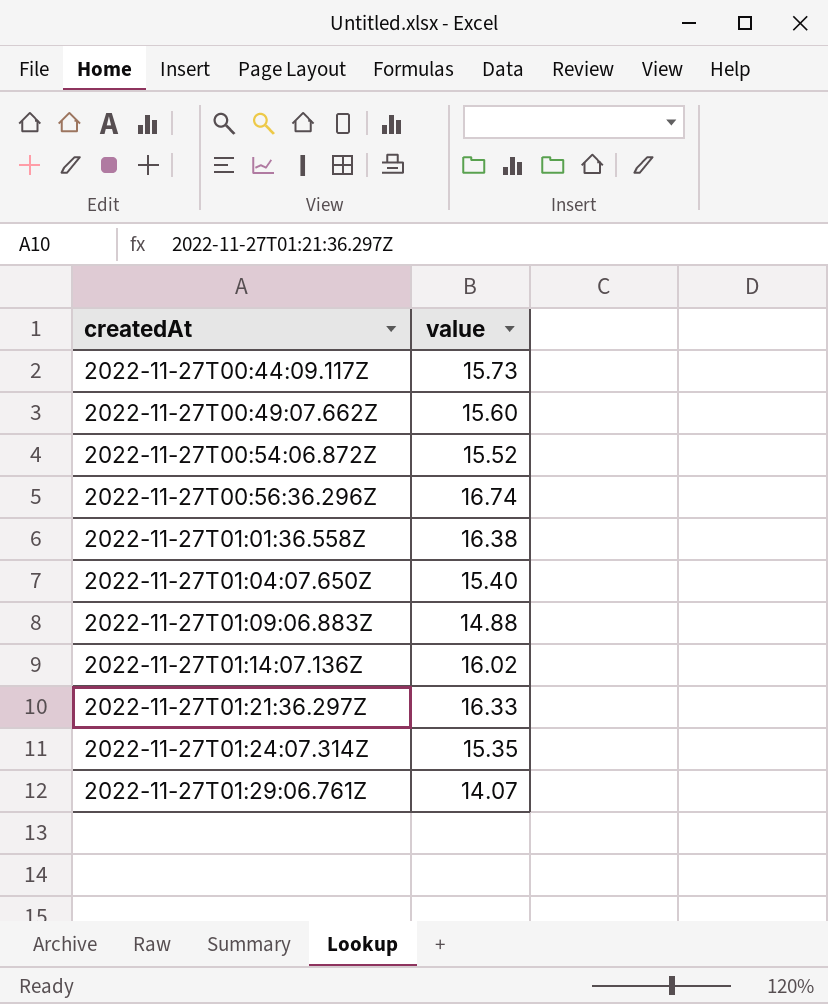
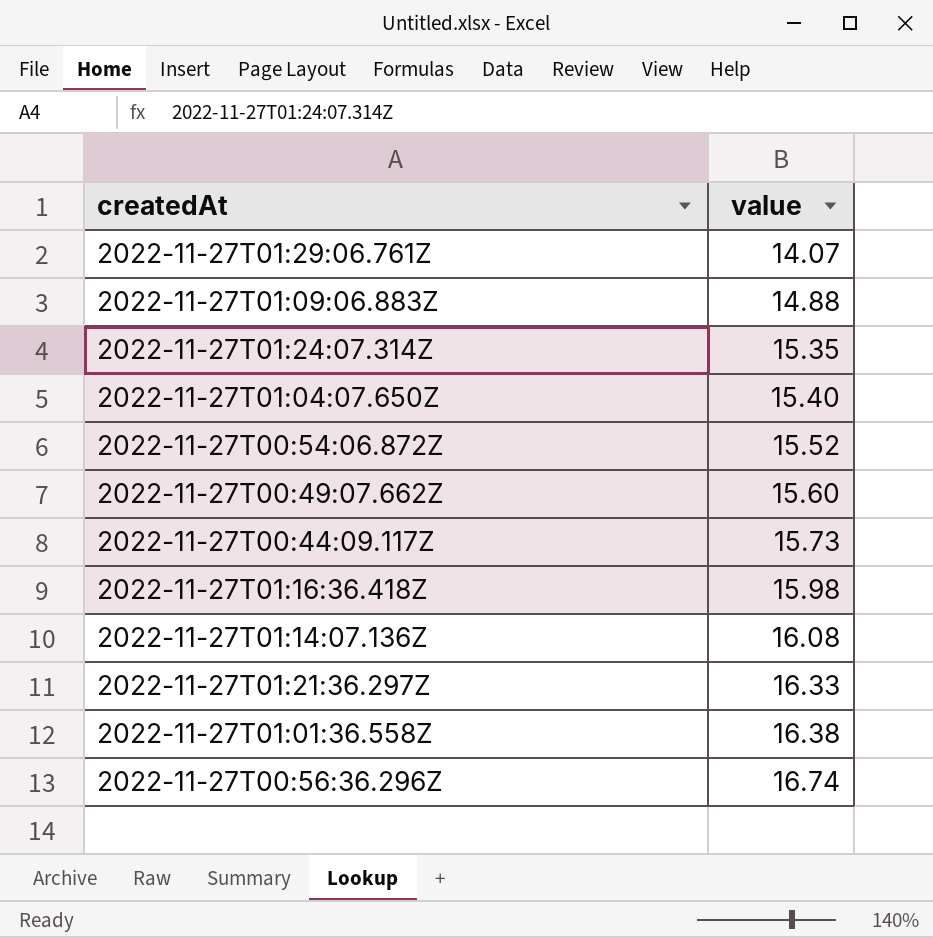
row order: createdAt ascending -> value ascending
row 2022-11-27T01:16:36.418Z: none -> 15.98
2022-11-27T01:14:07.136Z | value: 16.02 -> 16.08

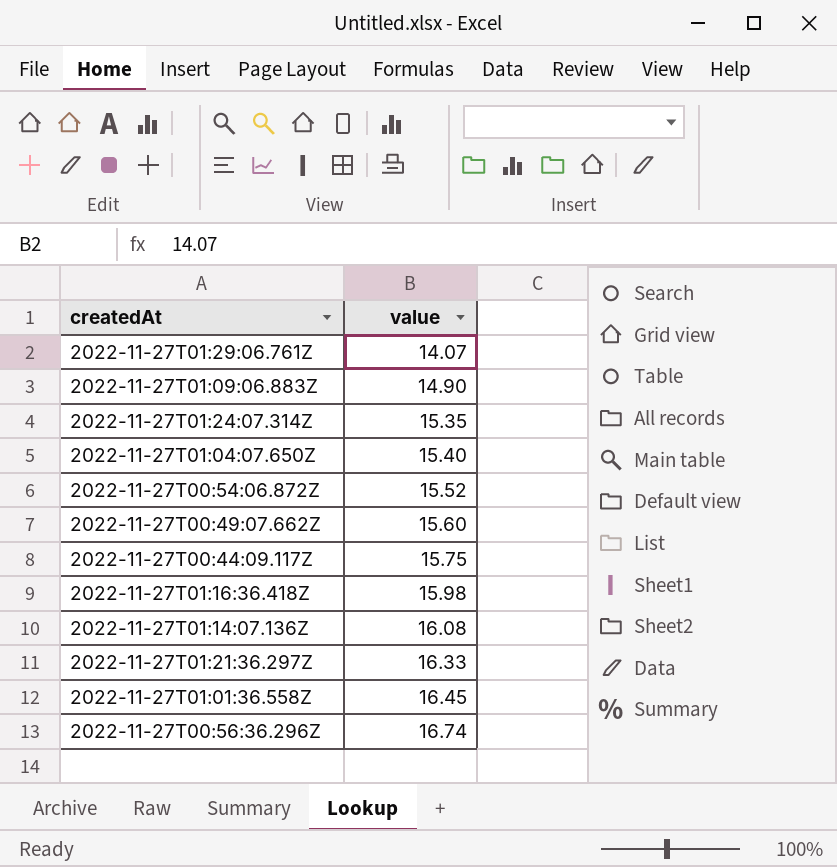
2022-11-27T01:09:06.883Z | value: 14.88 -> 14.90
2022-11-27T00:44:09.117Z | value: 15.73 -> 15.75
2022-11-27T01:01:36.558Z | value: 16.38 -> 16.45

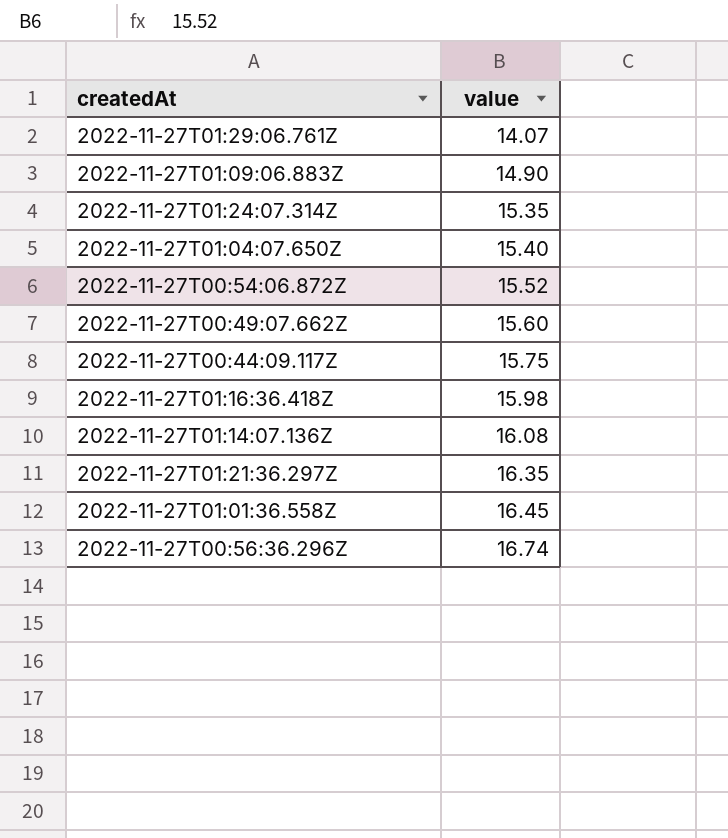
2022-11-27T01:21:36.297Z | value: 16.33 -> 16.35

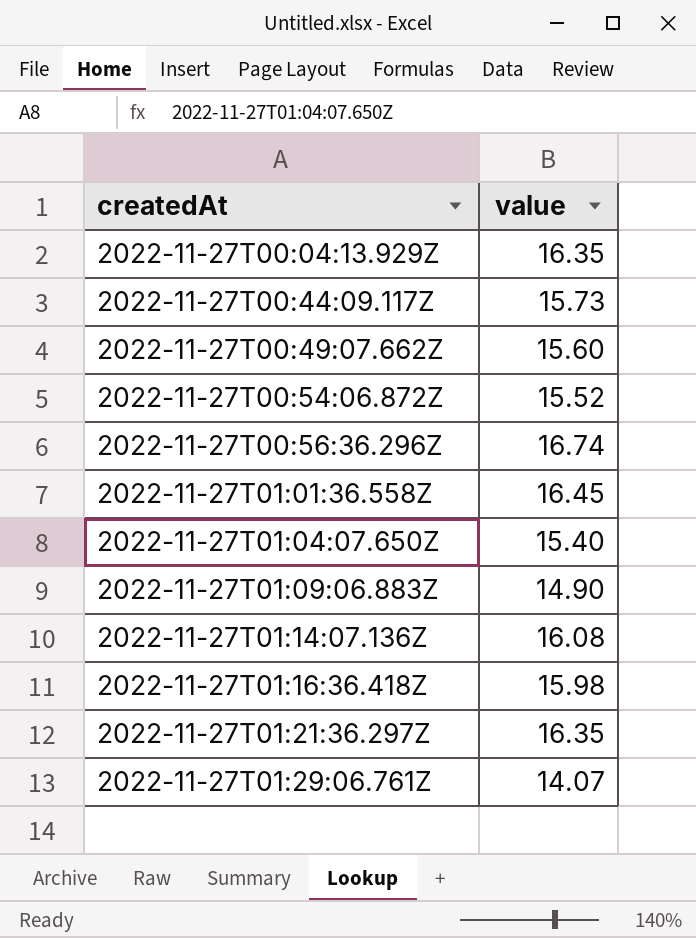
row order: value ascending -> createdAt ascending
row 2022-11-27T01:24:07.314Z: 15.35 -> none
row 2022-11-27T00:04:13.929Z: none -> 16.35
2022-11-27T00:44:09.117Z | value: 15.75 -> 15.73

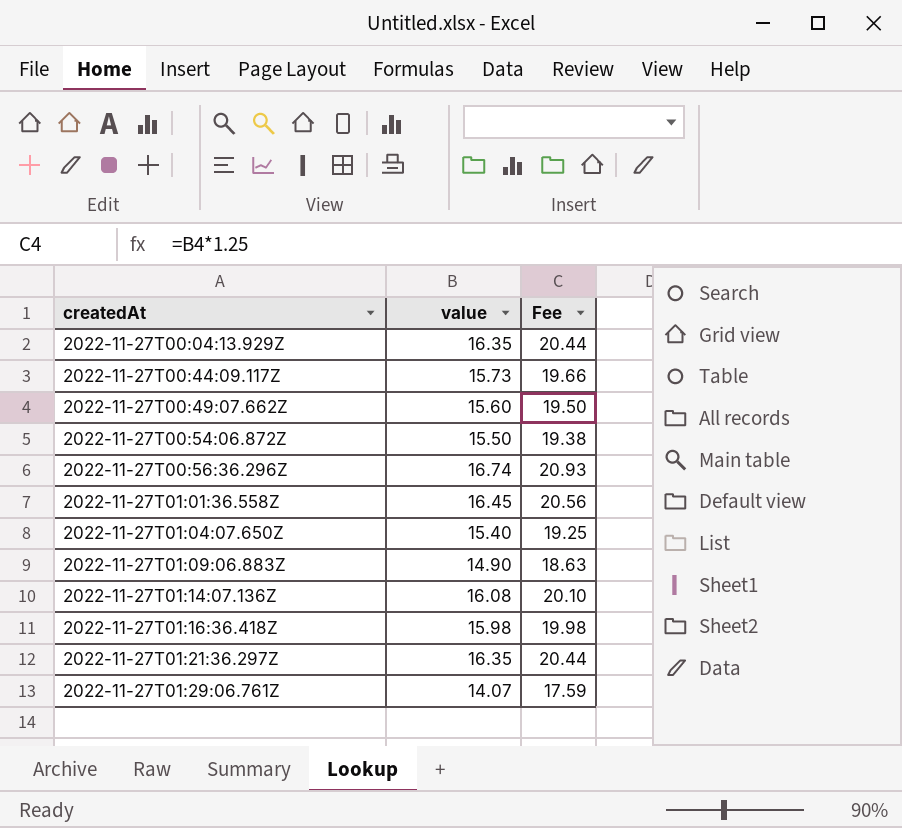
column Fee | formula: none -> [value] * 1.25
2022-11-27T00:54:06.872Z | value: 15.52 -> 15.50

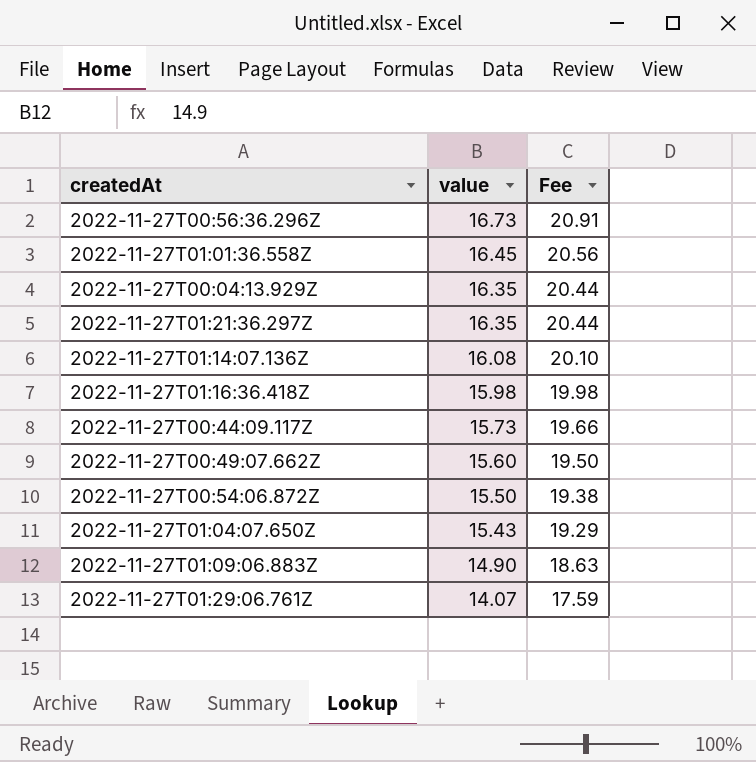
row order: createdAt ascending -> value descending
2022-11-27T00:56:36.296Z | value: 16.74 -> 16.73
2022-11-27T00:56:36.296Z | Fee: 20.93 -> 20.91
2022-11-27T01:04:07.650Z | value: 15.40 -> 15.43
2022-11-27T01:04:07.650Z | Fee: 19.25 -> 19.29

